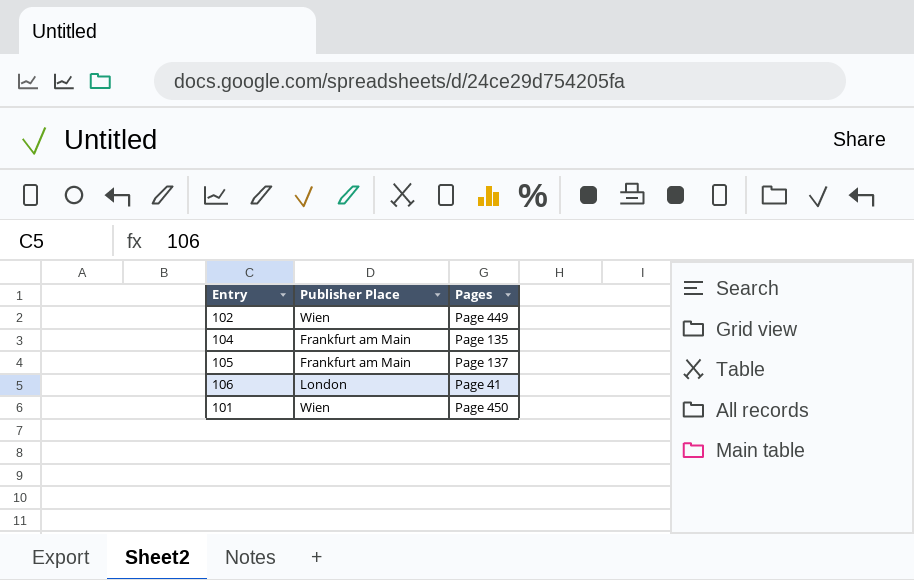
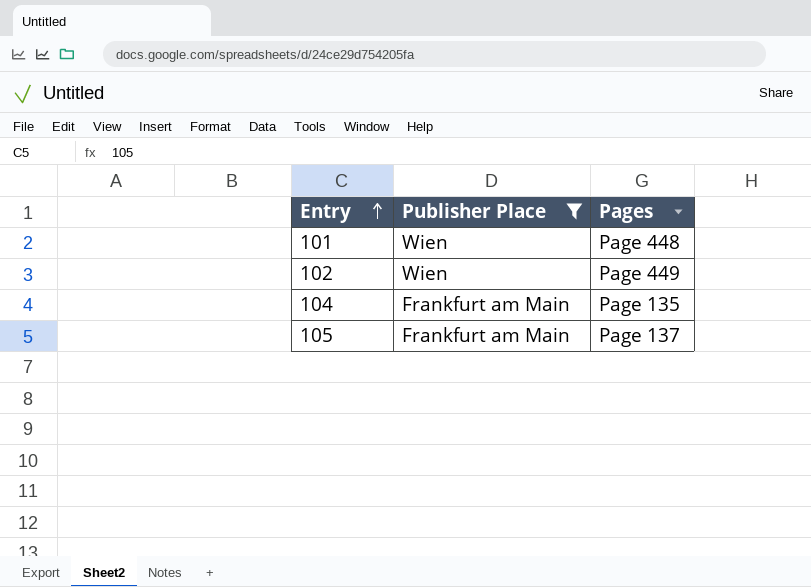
filter: none -> Publisher Place != London
row order: none -> Entry ascending
101 | Pages: Page 450 -> Page 448

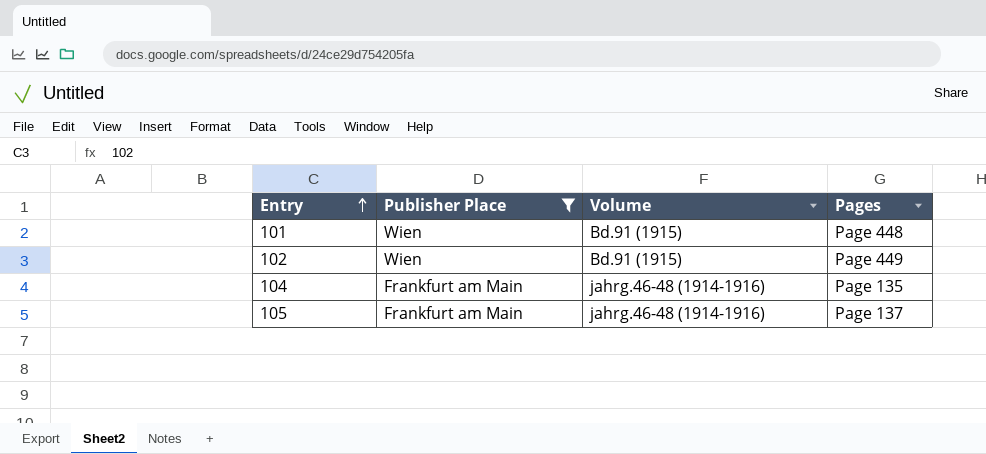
column Volume | position: none -> 3

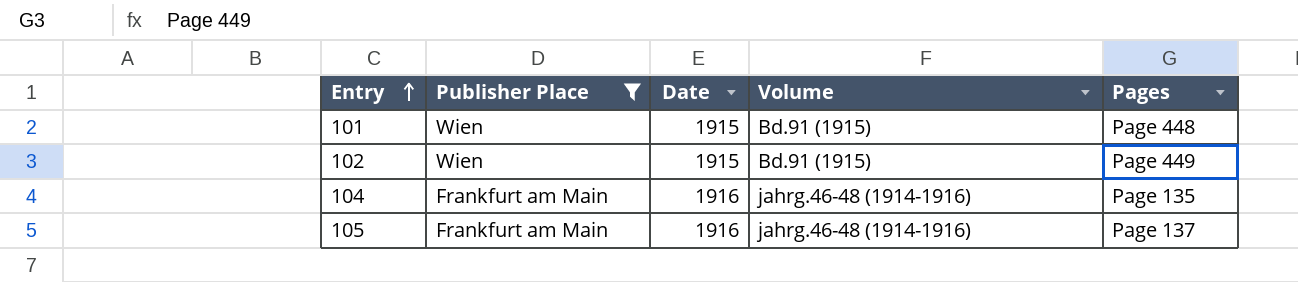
column Date | position: none -> 3

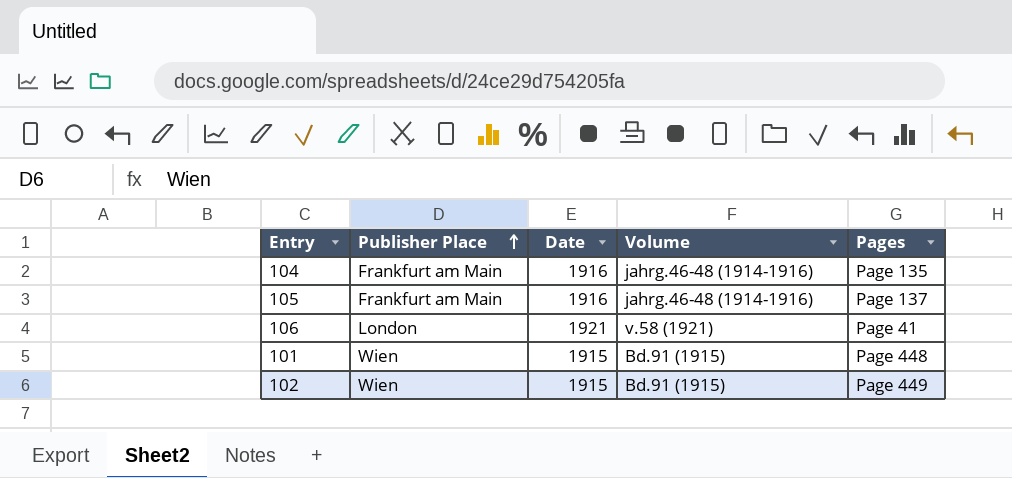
filter: Publisher Place != London -> none
row order: Entry ascending -> Publisher Place ascending

